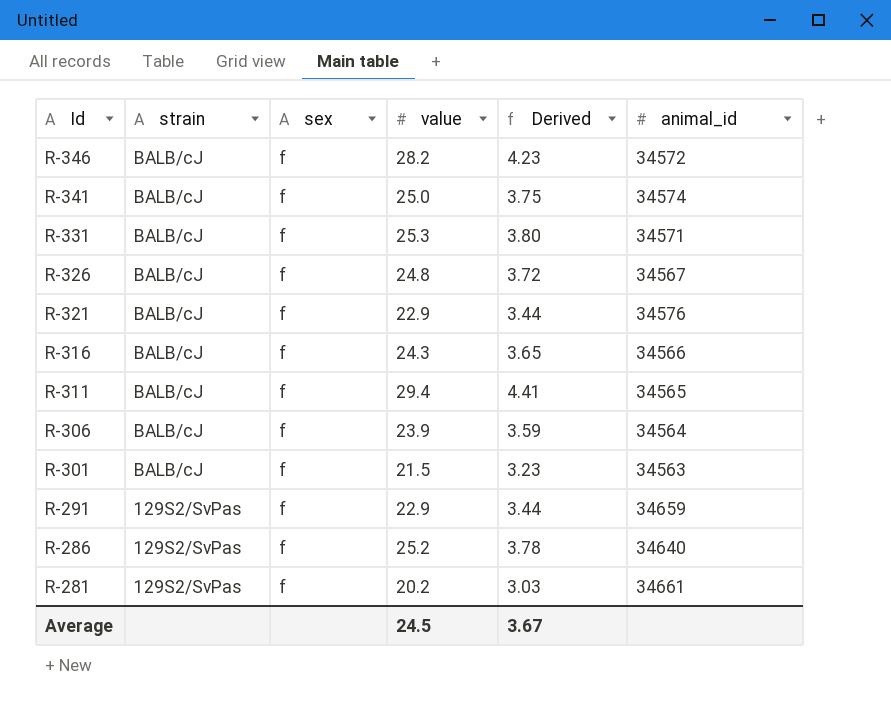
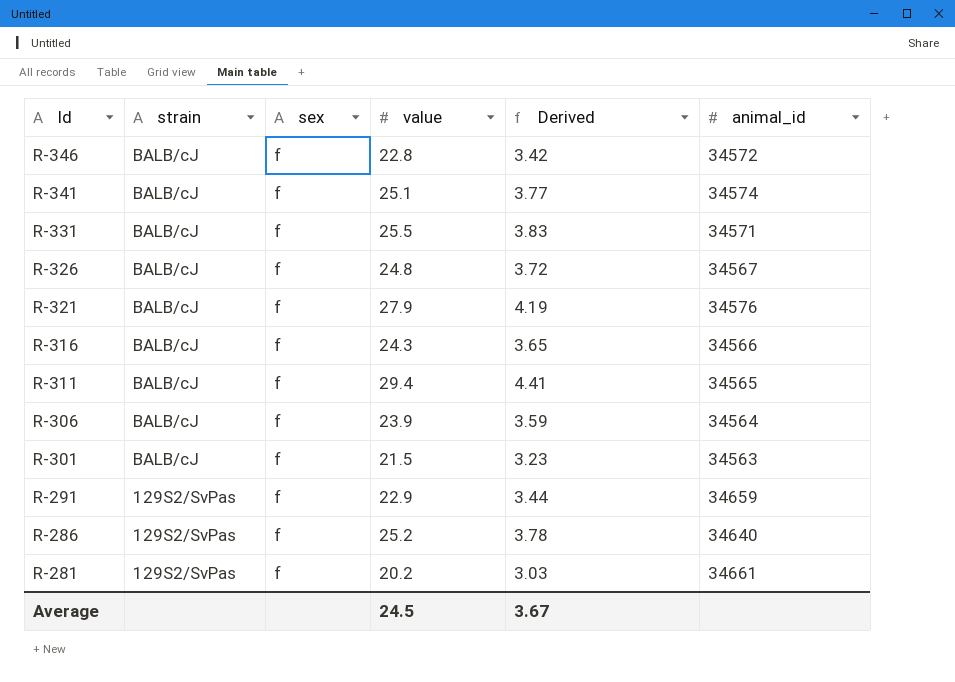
R-346 | value: 28.2 -> 22.8
R-346 | Derived: 4.23 -> 3.42
R-341 | value: 25.0 -> 25.1
R-341 | Derived: 3.75 -> 3.77
R-331 | value: 25.3 -> 25.5
R-331 | Derived: 3.80 -> 3.83
R-321 | value: 22.9 -> 27.9
R-321 | Derived: 3.44 -> 4.19

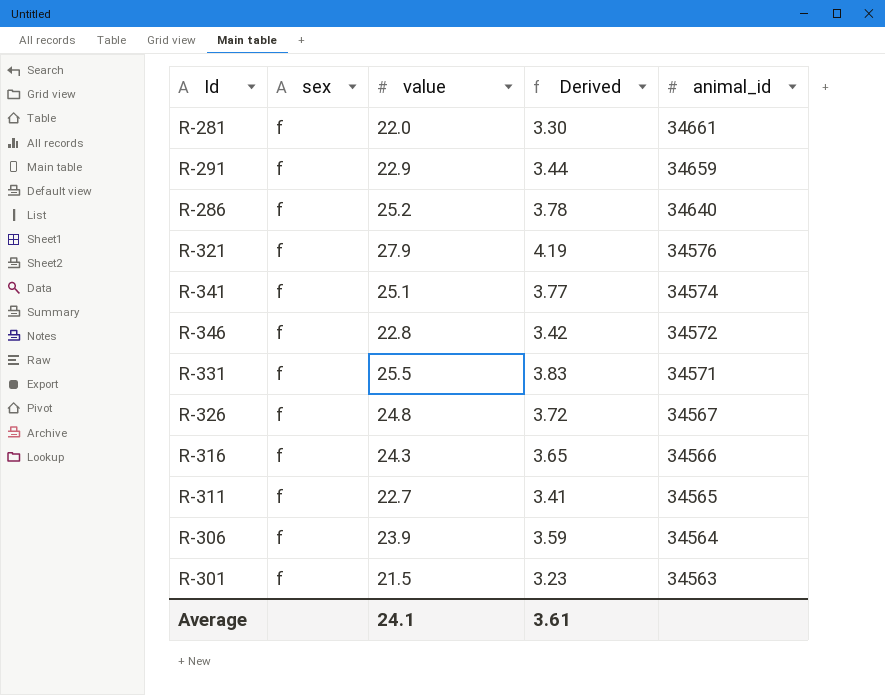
row order: Id descending -> animal_id descending
column strain | position: 2 -> none
R-281 | value: 20.2 -> 22.0
R-281 | Derived: 3.03 -> 3.30
R-311 | value: 29.4 -> 22.7
R-311 | Derived: 4.41 -> 3.41
Average | value: 24.5 -> 24.1
Average | Derived: 3.67 -> 3.61

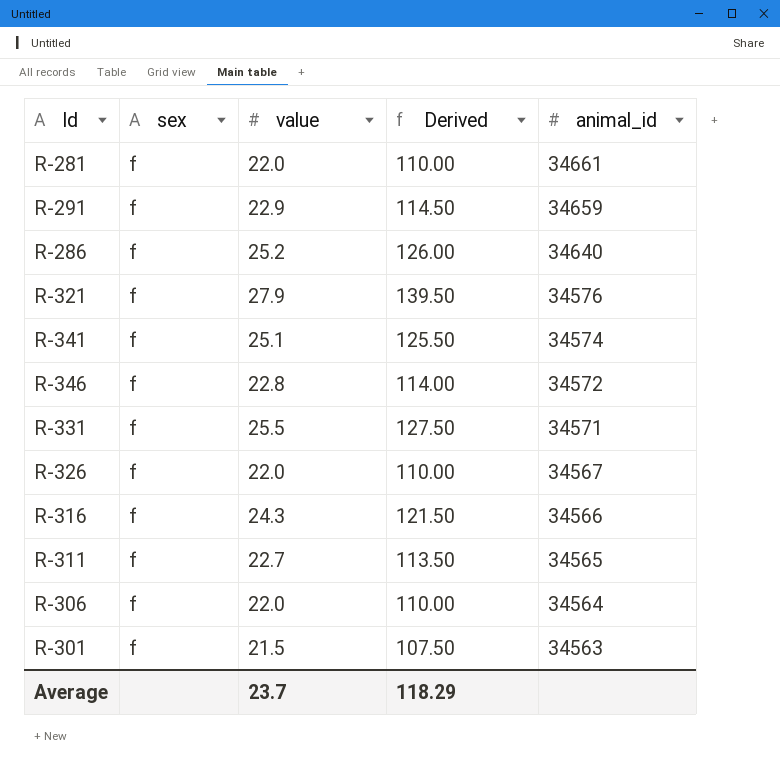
column Derived | formula: [value] * 0.15 -> [value] * 5
R-326 | value: 24.8 -> 22.0
R-306 | value: 23.9 -> 22.0
Average | value: 24.1 -> 23.7
Average | Derived: 3.61 -> 118.29

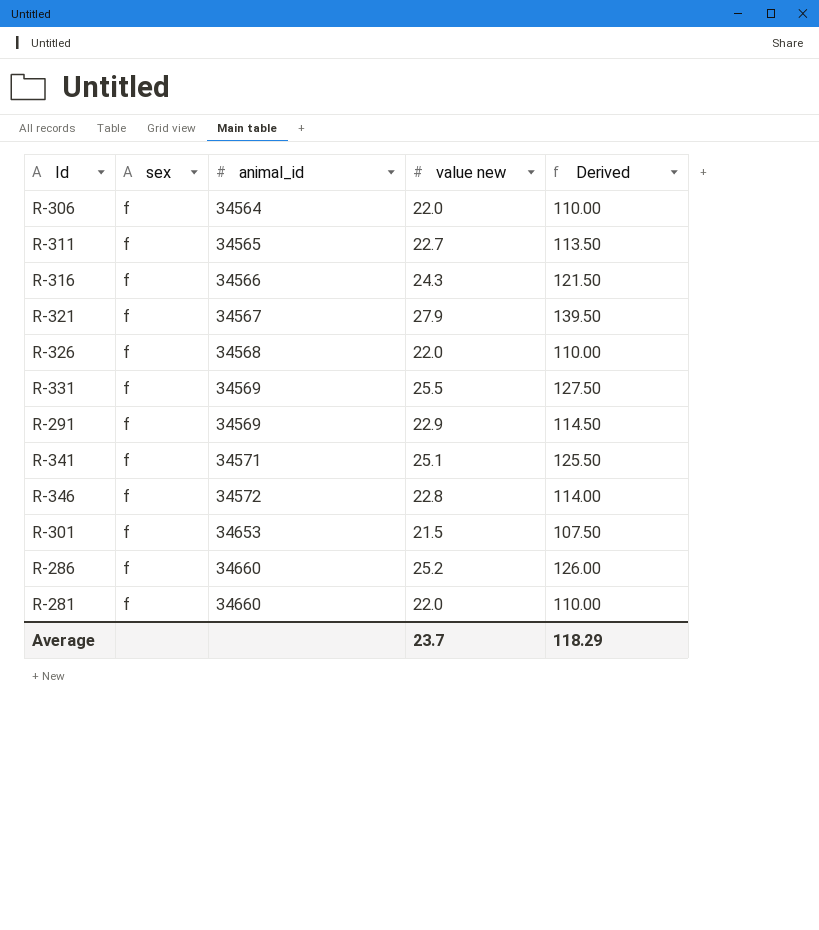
row order: animal_id descending -> animal_id ascending
column animal_id | position: 5 -> 3
column name: value -> value new
R-321 | animal_id: 34576 -> 34567
R-326 | animal_id: 34567 -> 34568
R-331 | animal_id: 34571 -> 34569
R-291 | animal_id: 34659 -> 34569
R-341 | animal_id: 34574 -> 34571
R-301 | animal_id: 34563 -> 34653
R-286 | animal_id: 34640 -> 34660
R-281 | animal_id: 34661 -> 34660

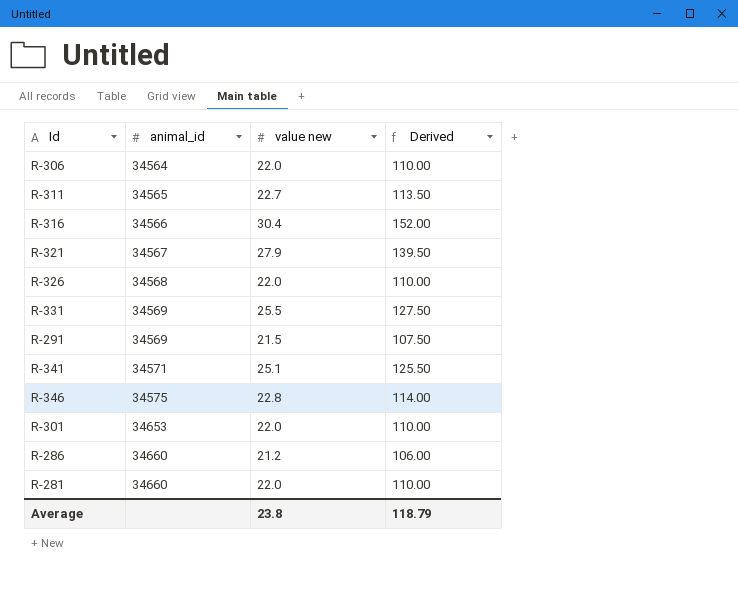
column sex | position: 2 -> none
R-316 | value new: 24.3 -> 30.4
R-316 | Derived: 121.50 -> 152.00
R-291 | value new: 22.9 -> 21.5
R-291 | Derived: 114.50 -> 107.50
R-346 | animal_id: 34572 -> 34575
R-301 | value new: 21.5 -> 22.0
R-301 | Derived: 107.50 -> 110.00
R-286 | value new: 25.2 -> 21.2
R-286 | Derived: 126.00 -> 106.00
Average | value new: 23.7 -> 23.8
Average | Derived: 118.29 -> 118.79

